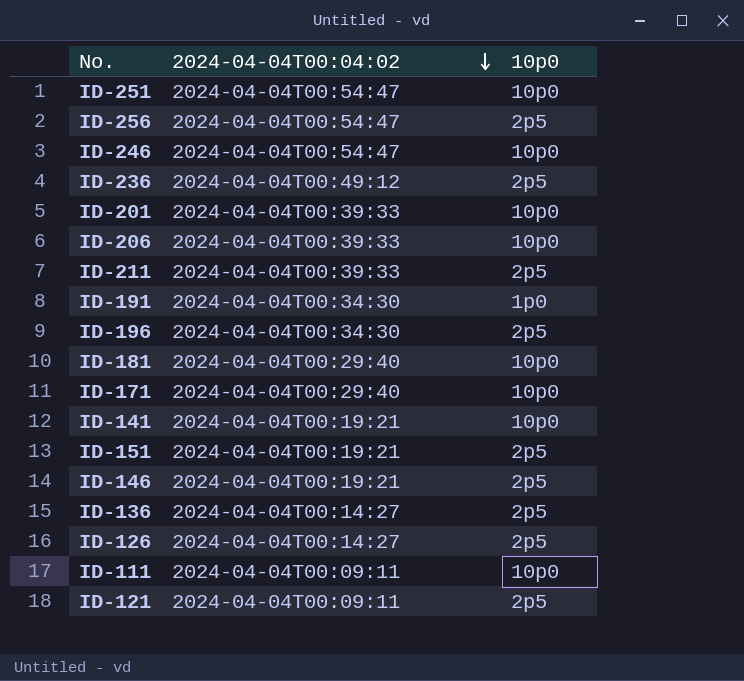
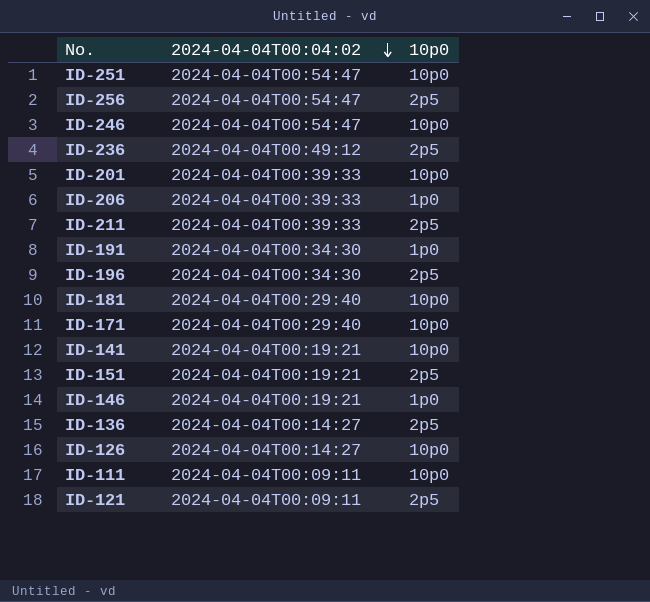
ID-206 | 10p0: 10p0 -> 1p0
ID-146 | 10p0: 2p5 -> 1p0
ID-126 | 10p0: 2p5 -> 10p0

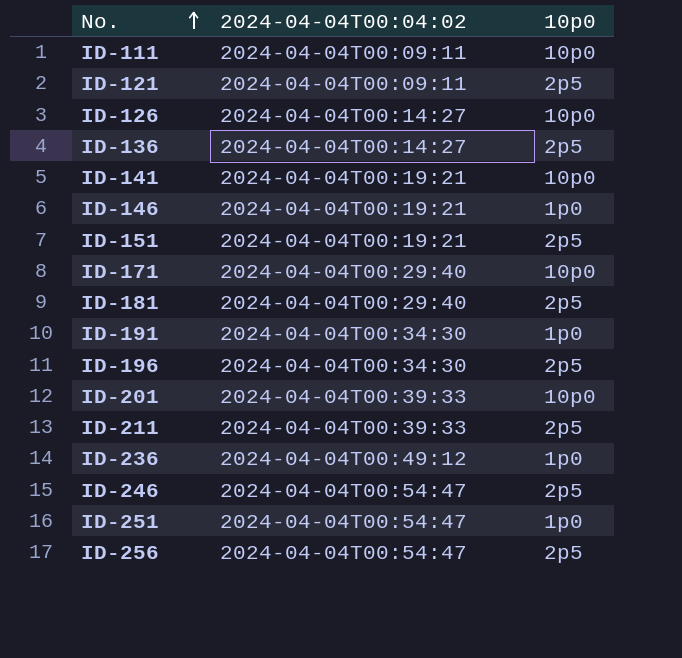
row order: 2024-04-04T00:04:02 descending -> No. ascending
row ID-206: 2024-04-04T00:39:33 | 1p0 -> none
ID-181 | 10p0: 10p0 -> 2p5
ID-236 | 10p0: 2p5 -> 1p0
ID-246 | 10p0: 10p0 -> 2p5
ID-251 | 10p0: 10p0 -> 1p0

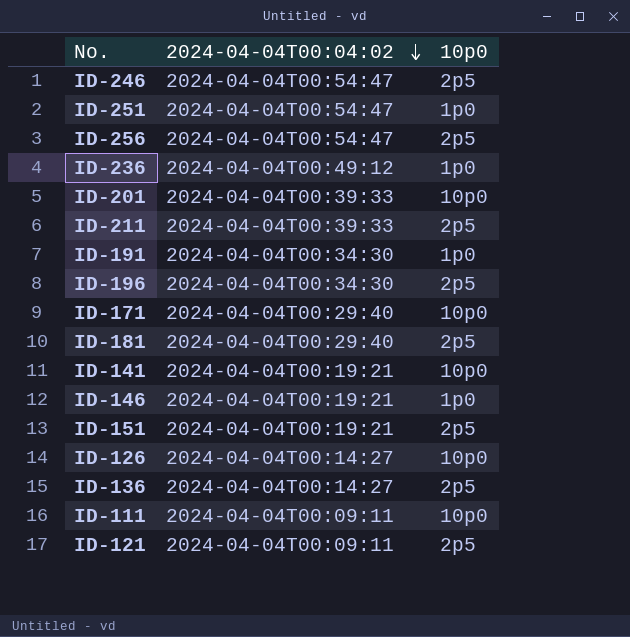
row order: No. ascending -> 2024-04-04T00:04:02 descending

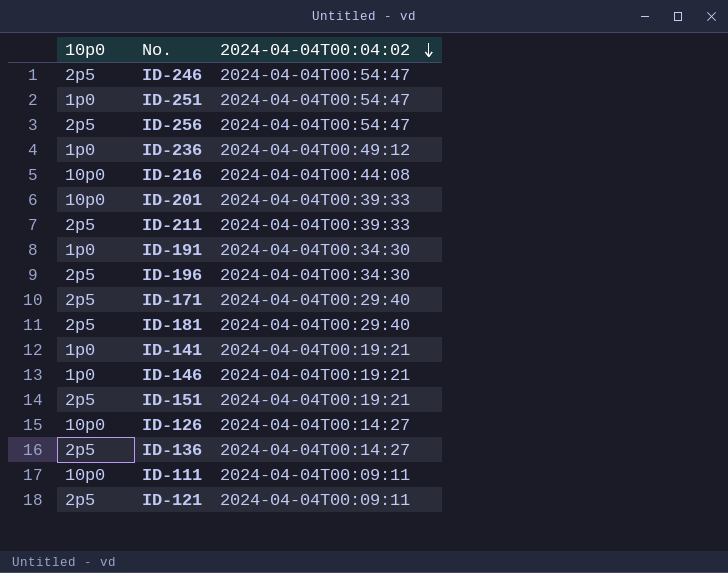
column 10p0 | position: 3 -> 1
row ID-216: none -> 10p0 | 2024-04-04T00:44:08
ID-171 | 10p0: 10p0 -> 2p5
ID-141 | 10p0: 10p0 -> 1p0

